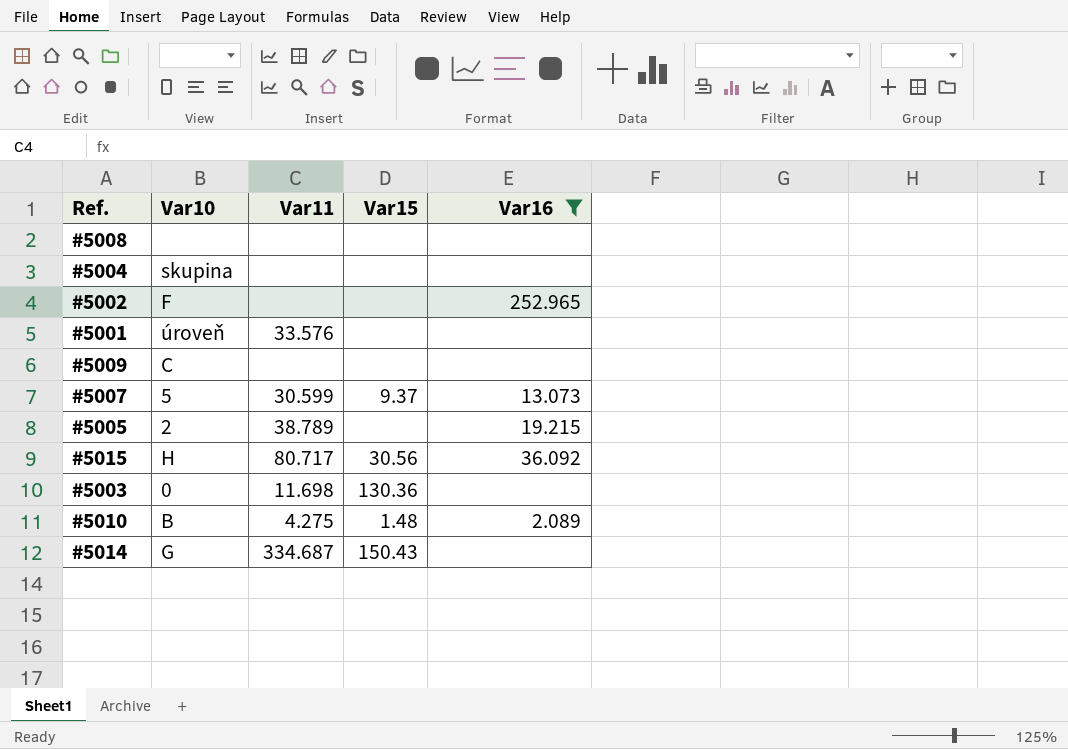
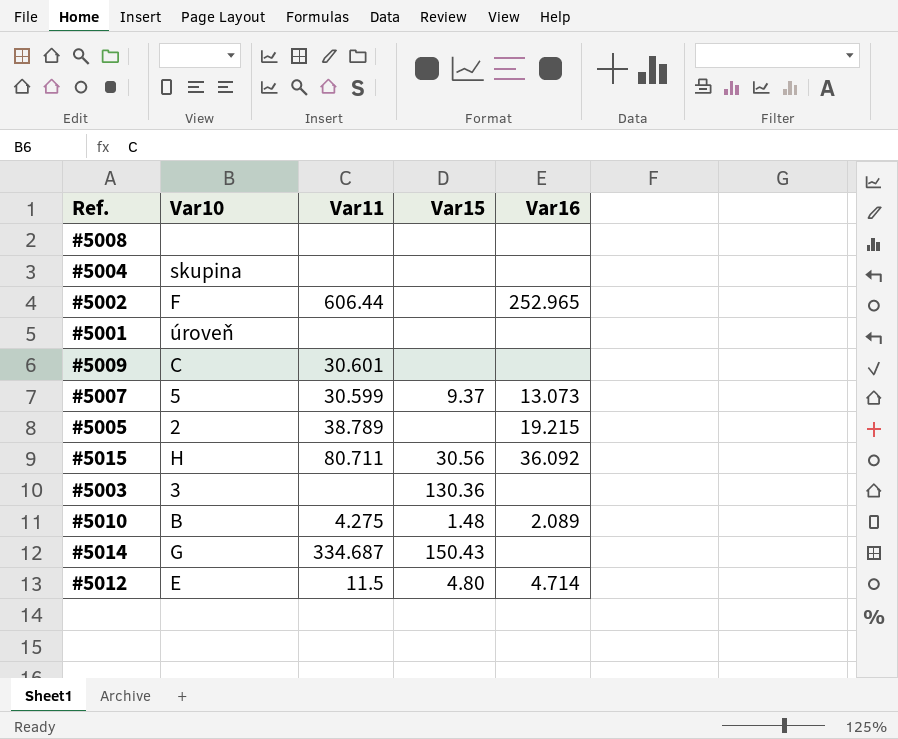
filter: Var16 != 4.714 -> none
#5002 | Var11: none -> 606.44
#5001 | Var11: 33.576 -> none
#5009 | Var11: none -> 30.601
#5015 | Var11: 80.717 -> 80.711
#5003 | Var10: 0 -> 3
#5003 | Var11: 11.698 -> none

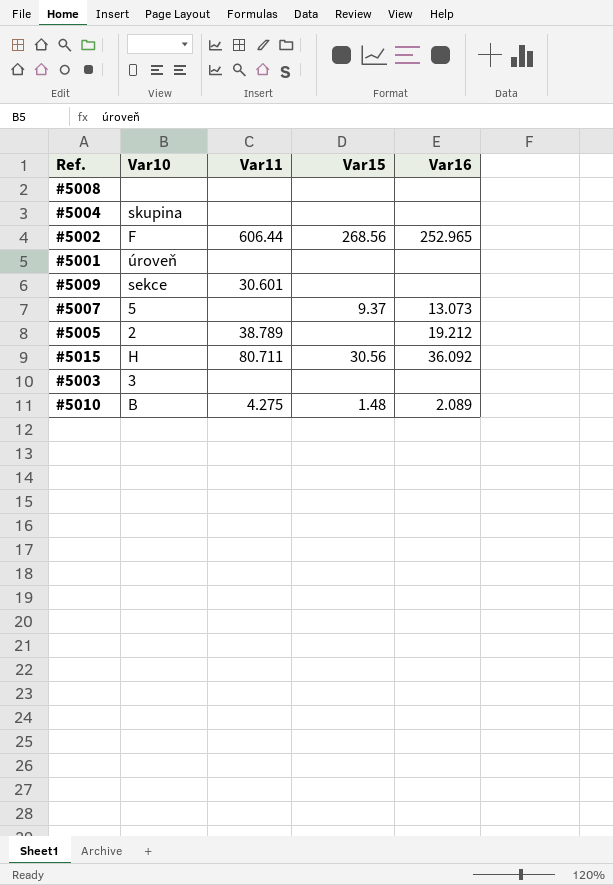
row #5014: G | 334.687 | 150.43 | none -> none
row #5012: E | 11.5 | 4.80 | 4.714 -> none
#5002 | Var15: none -> 268.56
#5009 | Var10: C -> sekce
#5007 | Var11: 30.599 -> none
#5005 | Var16: 19.215 -> 19.212
#5003 | Var15: 130.36 -> none

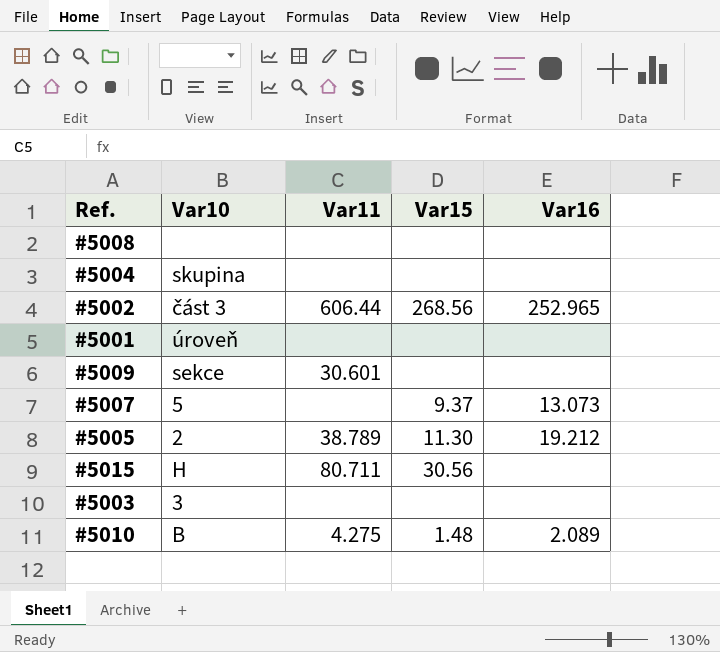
#5002 | Var10: F -> část 3
#5005 | Var15: none -> 11.30
#5015 | Var16: 36.092 -> none

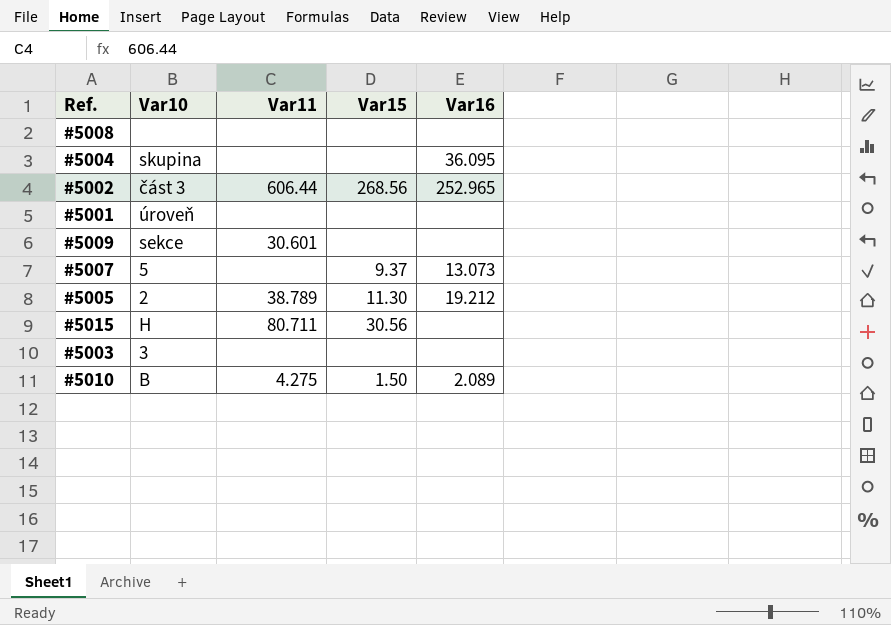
#5004 | Var16: none -> 36.095
#5010 | Var15: 1.48 -> 1.50

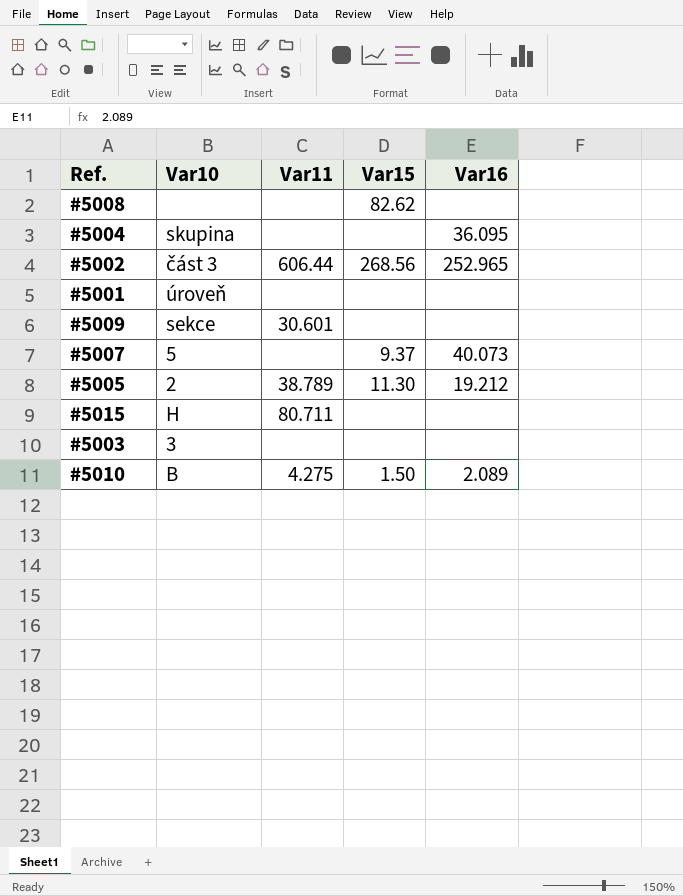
#5008 | Var15: none -> 82.62
#5007 | Var16: 13.073 -> 40.073
#5015 | Var15: 30.56 -> none

